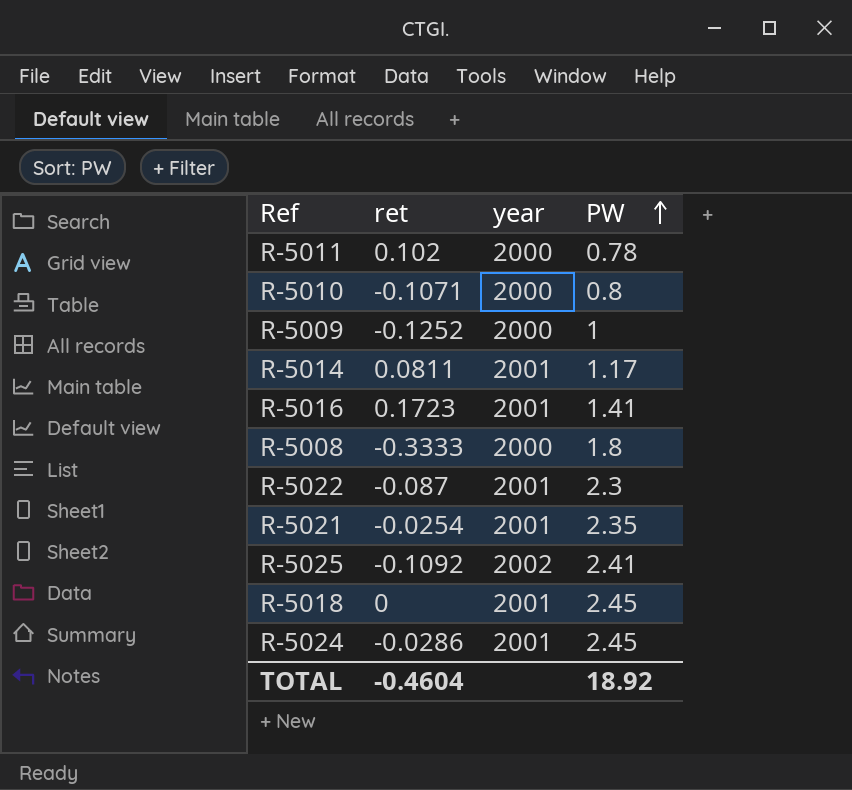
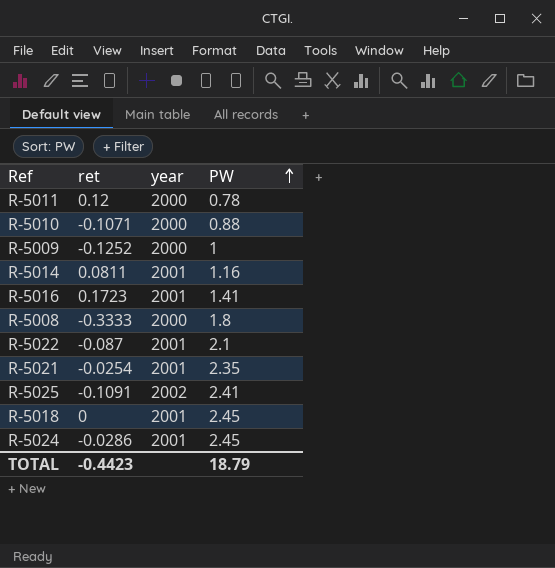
R-5011 | ret: 0.102 -> 0.12
R-5010 | PW: 0.8 -> 0.88
R-5014 | PW: 1.17 -> 1.16
R-5022 | PW: 2.3 -> 2.1
R-5025 | ret: -0.1092 -> -0.1091
TOTAL | ret: -0.4604 -> -0.4423
TOTAL | PW: 18.92 -> 18.79

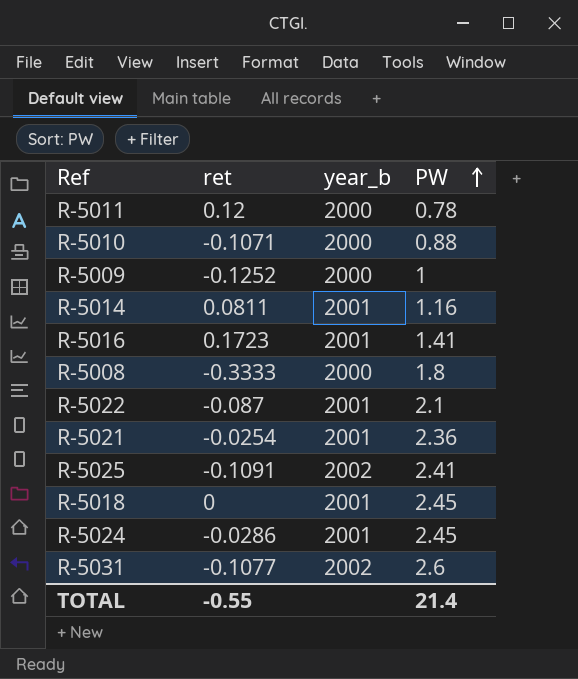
column name: year -> year_b
R-5021 | PW: 2.35 -> 2.36
row R-5031: none -> -0.1077 | 2002 | 2.6
TOTAL | ret: -0.4423 -> -0.55
TOTAL | PW: 18.79 -> 21.4

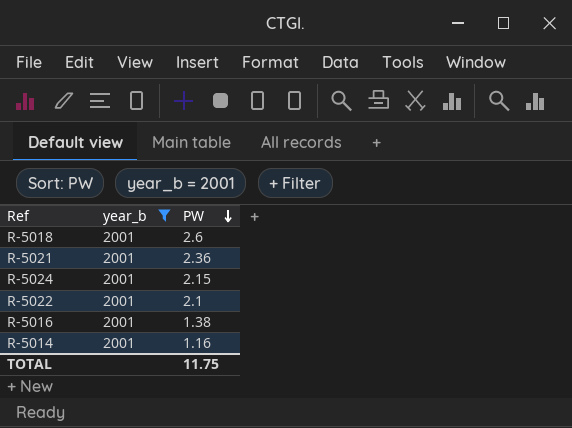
filter: none -> year_b = 2001
row order: PW ascending -> PW descending
column ret | position: 2 -> none
R-5018 | PW: 2.45 -> 2.6
R-5024 | PW: 2.45 -> 2.15
R-5016 | PW: 1.41 -> 1.38
TOTAL | PW: 21.4 -> 11.75

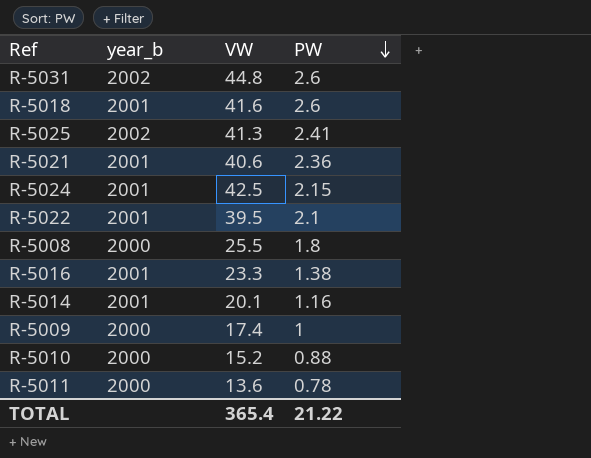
filter: year_b = 2001 -> none
column VW | position: none -> 3
TOTAL | PW: 11.75 -> 21.22

